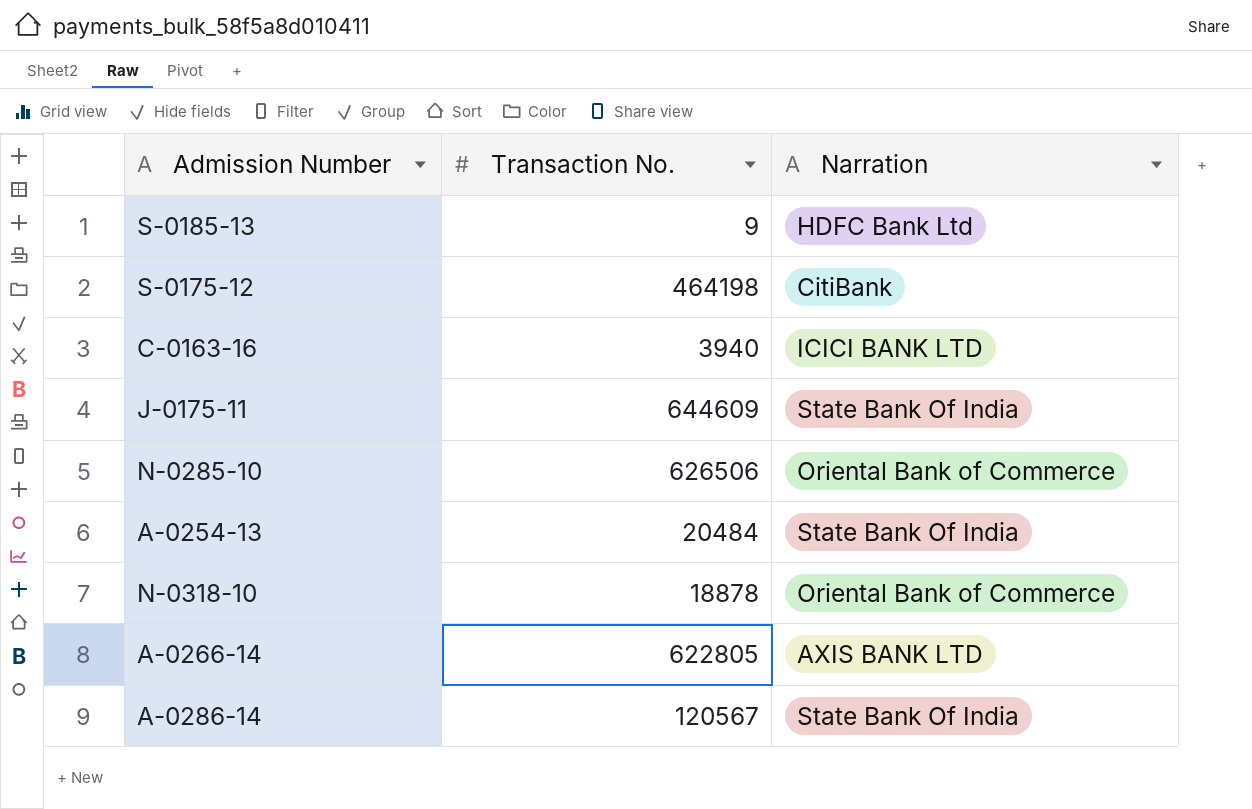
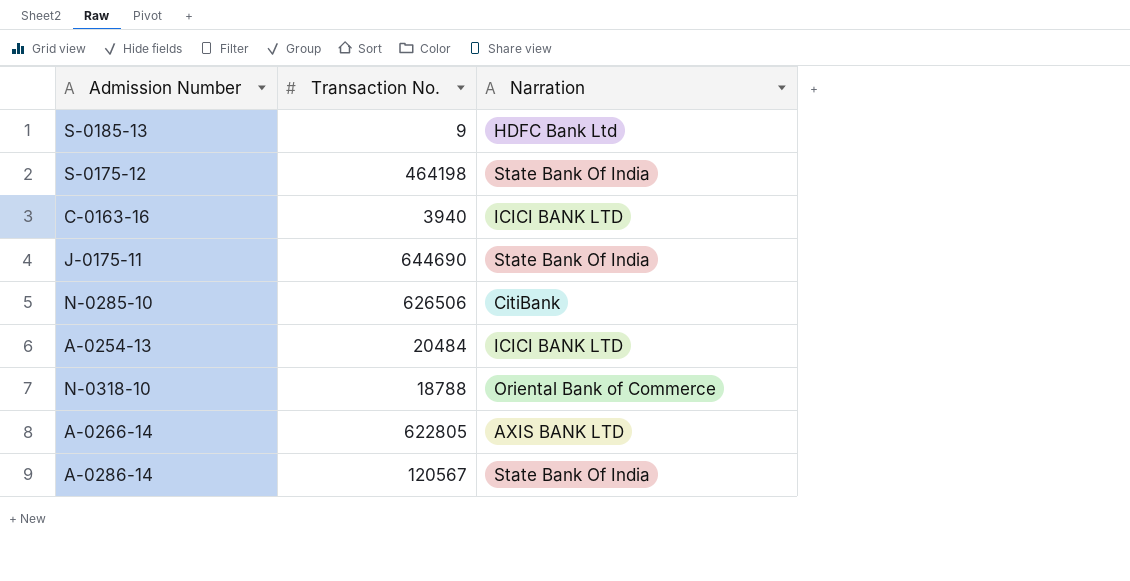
S-0175-12 | Narration: CitiBank -> State Bank Of India
J-0175-11 | Transaction No.: 644609 -> 644690
N-0285-10 | Narration: Oriental Bank of Commerce -> CitiBank
A-0254-13 | Narration: State Bank Of India -> ICICI BANK LTD
N-0318-10 | Transaction No.: 18878 -> 18788

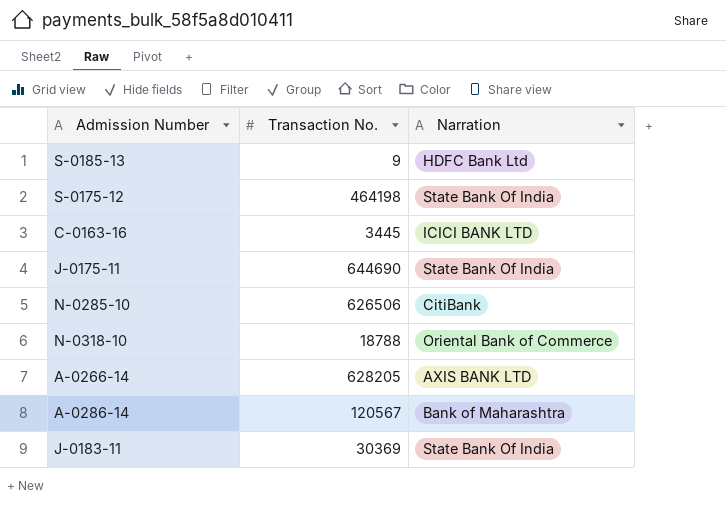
row A-0254-13: 20484 | ICICI BANK LTD -> none
C-0163-16 | Transaction No.: 3940 -> 3445
A-0266-14 | Transaction No.: 622805 -> 628205
A-0286-14 | Narration: State Bank Of India -> Bank of Maharashtra
row J-0183-11: none -> 30369 | State Bank Of India

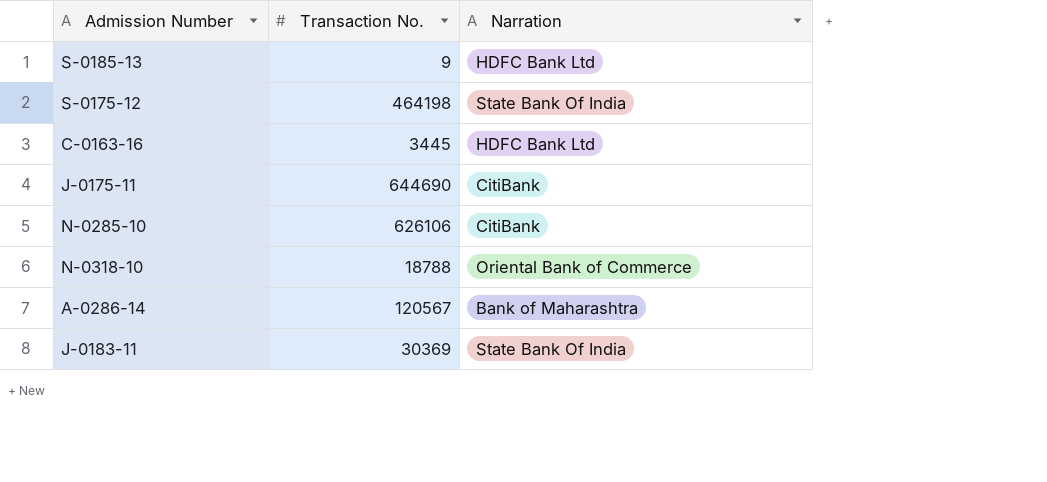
row A-0266-14: 628205 | AXIS BANK LTD -> none
C-0163-16 | Narration: ICICI BANK LTD -> HDFC Bank Ltd
J-0175-11 | Narration: State Bank Of India -> CitiBank
N-0285-10 | Transaction No.: 626506 -> 626106

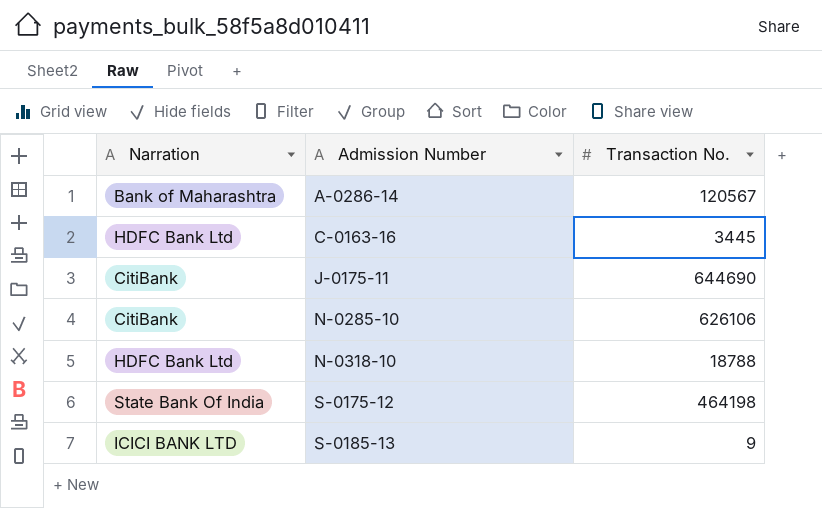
row order: none -> Admission Number ascending
column Narration | position: 3 -> 1
row J-0183-11: 30369 | State Bank Of India -> none
N-0318-10 | Narration: Oriental Bank of Commerce -> HDFC Bank Ltd
S-0185-13 | Narration: HDFC Bank Ltd -> ICICI BANK LTD

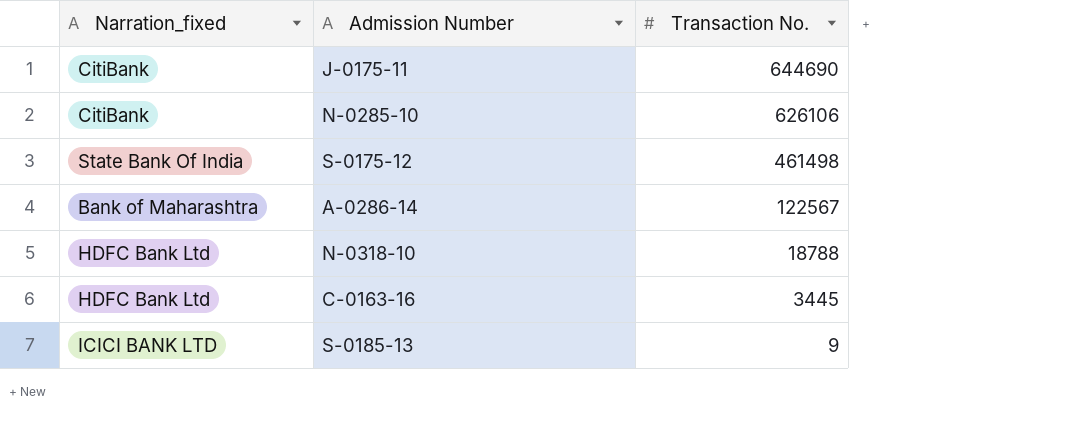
row order: Admission Number ascending -> Transaction No. descending
column name: Narration -> Narration_fixed
S-0175-12 | Transaction No.: 464198 -> 461498
A-0286-14 | Transaction No.: 120567 -> 122567

